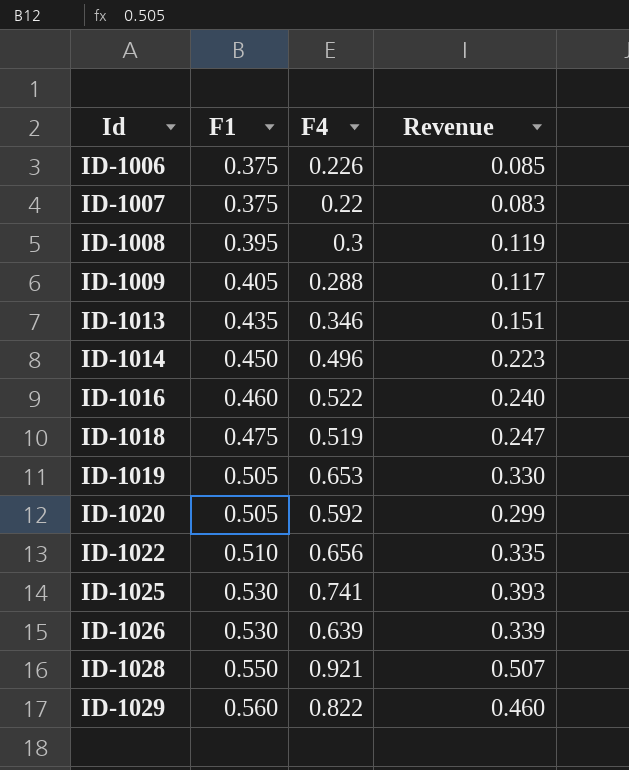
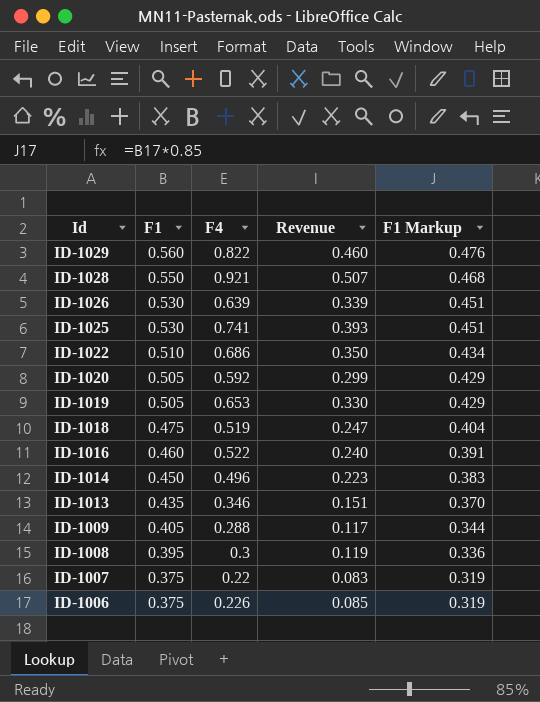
row order: Id ascending -> Id descending
column F1 Markup | formula: none -> [F1] * 0.85
ID-1022 | F4: 0.656 -> 0.686
ID-1022 | Revenue: 0.335 -> 0.350

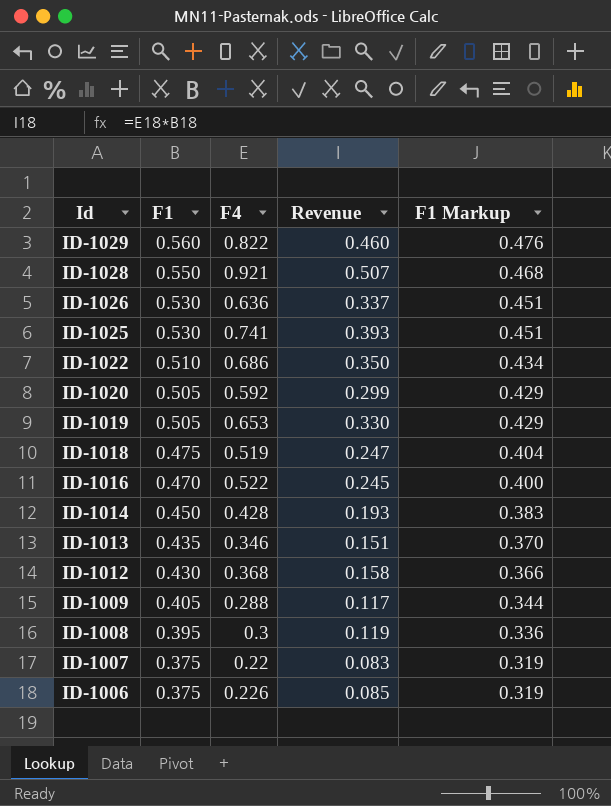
ID-1026 | F4: 0.639 -> 0.636
ID-1026 | Revenue: 0.339 -> 0.337
ID-1016 | F1: 0.460 -> 0.470
ID-1016 | Revenue: 0.240 -> 0.245
ID-1016 | F1 Markup: 0.391 -> 0.400
ID-1014 | F4: 0.496 -> 0.428
ID-1014 | Revenue: 0.223 -> 0.193
row ID-1012: none -> 0.430 | 0.368 | 0.158 | 0.366

